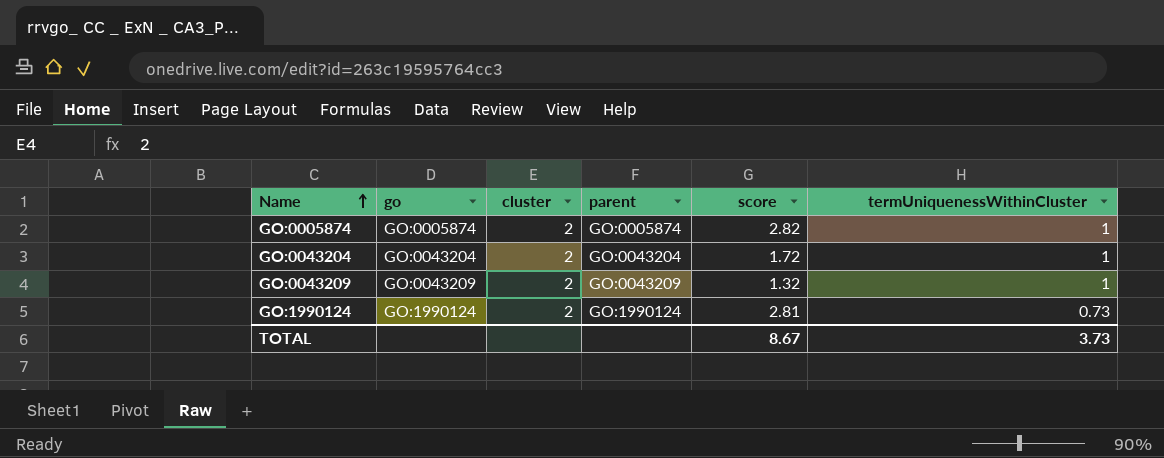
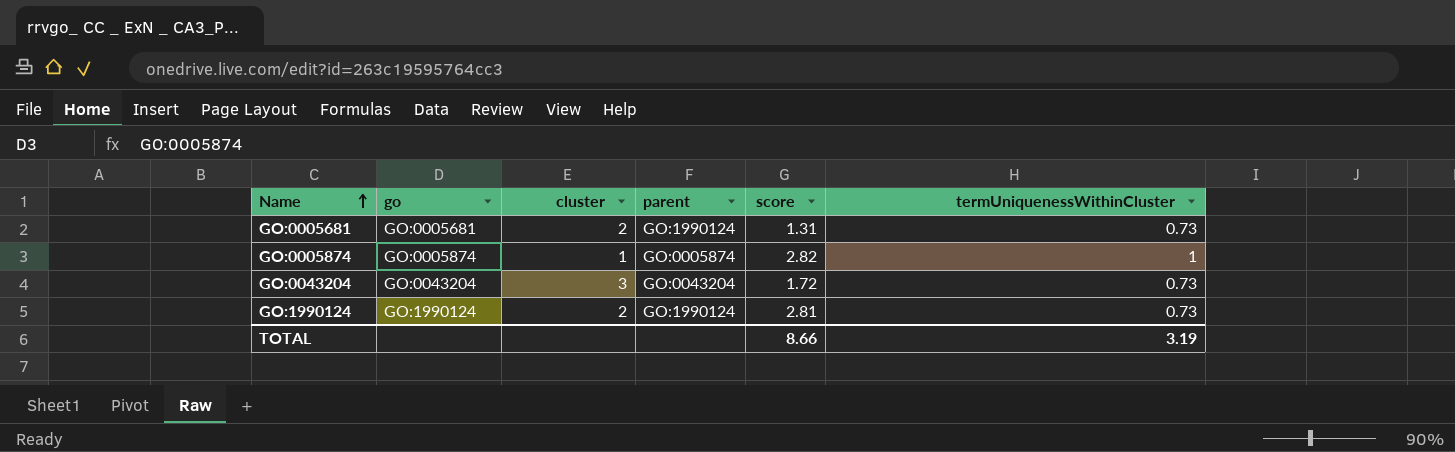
row GO:0043209: GO:0043209 | 2 | GO:0043209 | 1.32 | 1 -> none
row GO:0005681: none -> GO:0005681 | 2 | GO:1990124 | 1.31 | 0.73
GO:0005874 | cluster: 2 -> 1
GO:0043204 | cluster: 2 -> 3
GO:0043204 | termUniquenessWithinCluster: 1 -> 0.73
TOTAL | score: 8.67 -> 8.66
TOTAL | termUniquenessWithinCluster: 3.73 -> 3.19

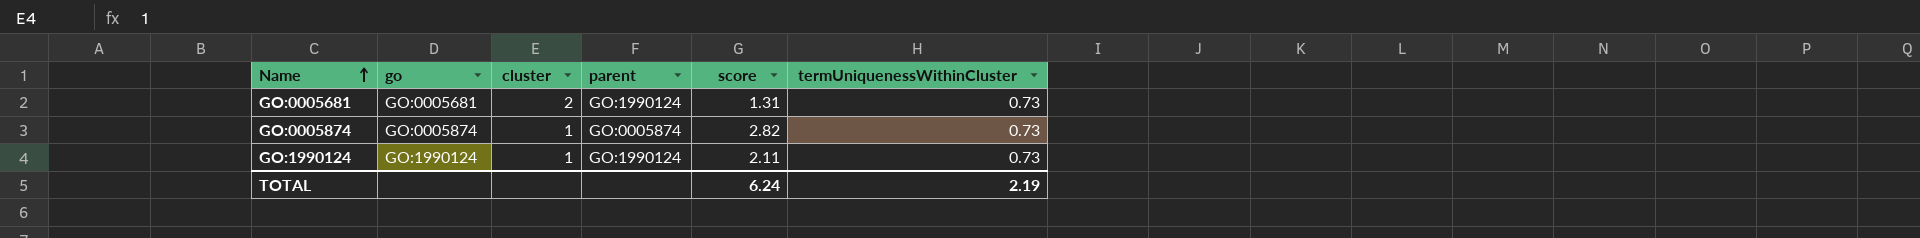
row GO:0043204: GO:0043204 | 3 | GO:0043204 | 1.72 | 0.73 -> none
GO:0005874 | termUniquenessWithinCluster: 1 -> 0.73
GO:1990124 | cluster: 2 -> 1
GO:1990124 | score: 2.81 -> 2.11
TOTAL | score: 8.66 -> 6.24
TOTAL | termUniquenessWithinCluster: 3.19 -> 2.19

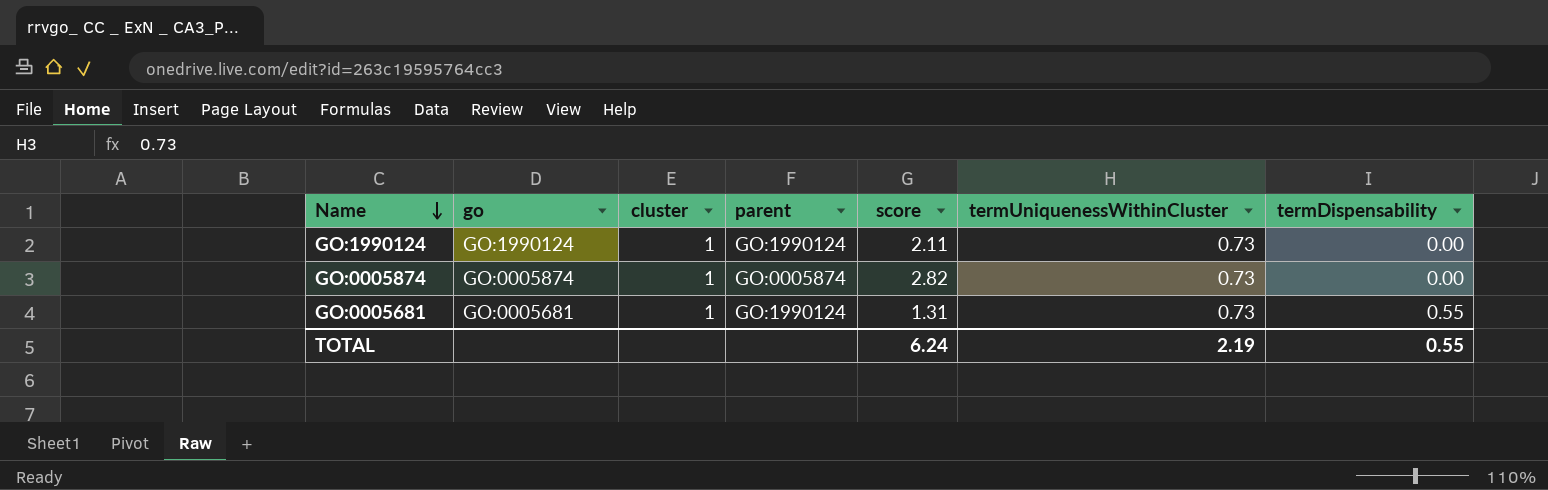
row order: Name ascending -> Name descending
column termDispensability | position: none -> 7
GO:0005681 | cluster: 2 -> 1

